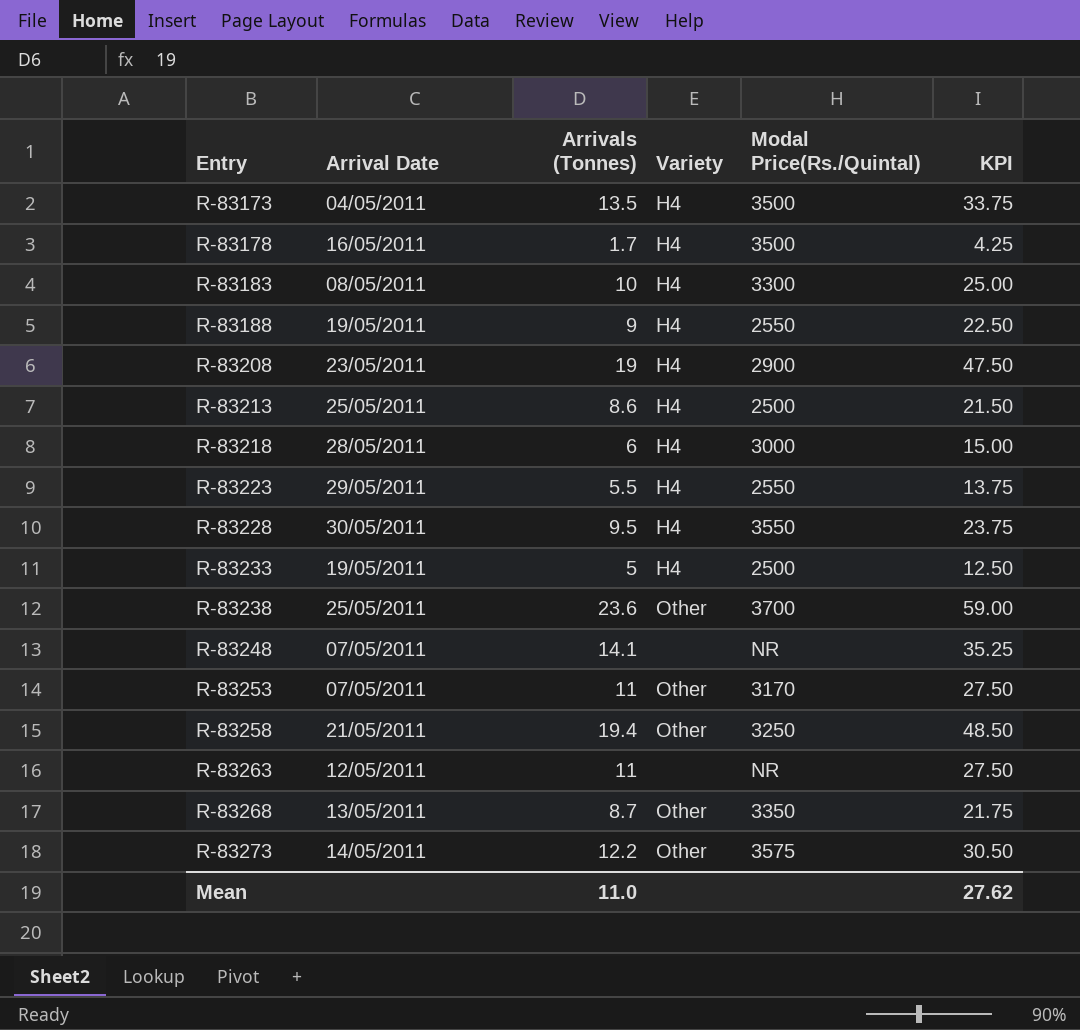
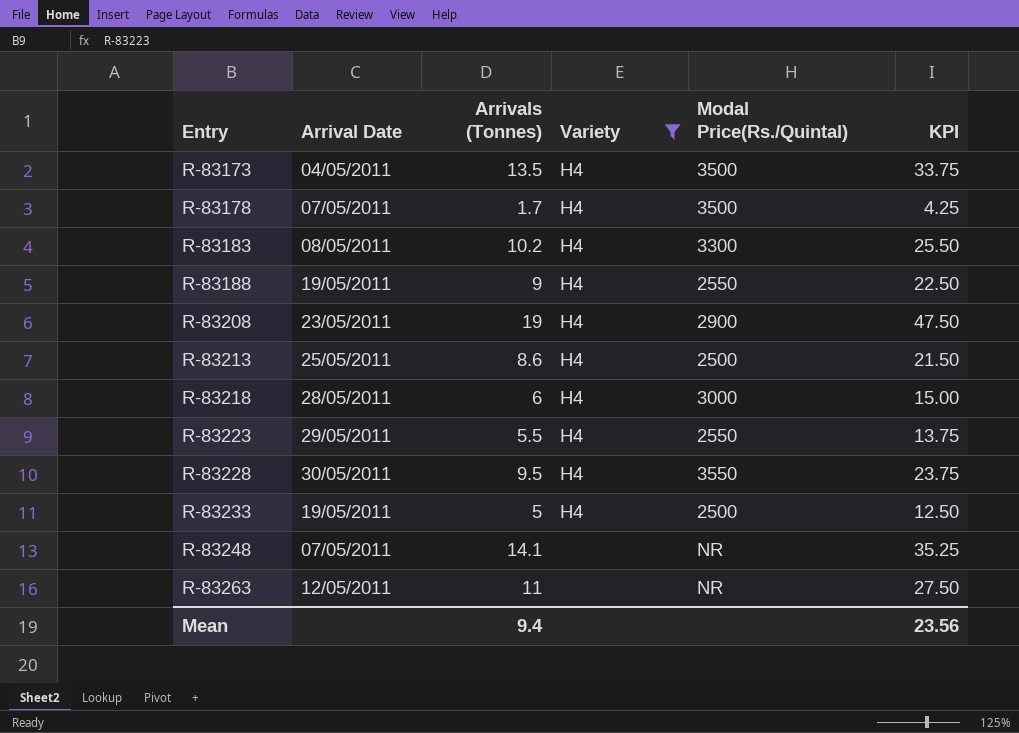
filter: none -> Variety != Other
R-83178 | Arrival Date: 16/05/2011 -> 07/05/2011
R-83183 | Arrivals (Tonnes): 10 -> 10.2
R-83183 | KPI: 25.00 -> 25.50
Mean | Arrivals (Tonnes): 11.0 -> 9.4
Mean | KPI: 27.62 -> 23.56

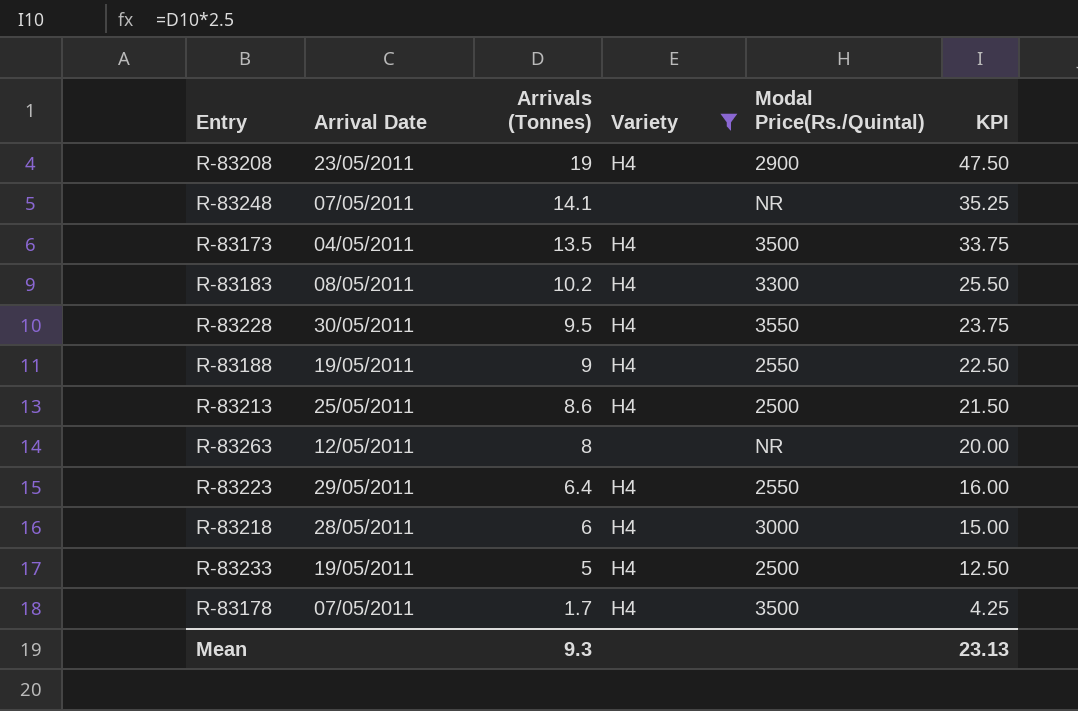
row order: Entry ascending -> Arrivals (Tonnes) descending
R-83263 | Arrivals (Tonnes): 11 -> 8
R-83263 | KPI: 27.50 -> 20.00
R-83223 | Arrivals (Tonnes): 5.5 -> 6.4
R-83223 | KPI: 13.75 -> 16.00
Mean | Arrivals (Tonnes): 9.4 -> 9.3
Mean | KPI: 23.56 -> 23.13

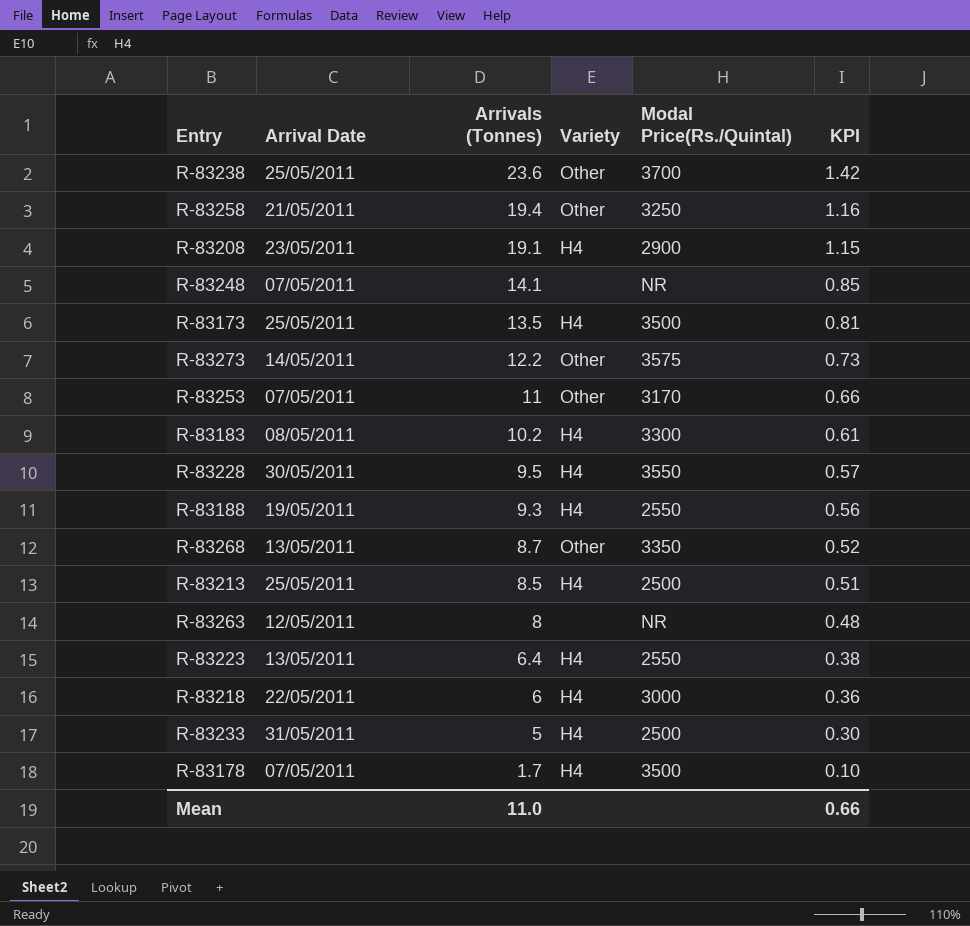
filter: Variety != Other -> none
column KPI | formula: [Arrivals (Tonnes)] * 2.5 -> [Arrivals (Tonnes)] * 0.06
R-83208 | Arrivals (Tonnes): 19 -> 19.1
R-83173 | Arrival Date: 04/05/2011 -> 25/05/2011
R-83188 | Arrivals (Tonnes): 9 -> 9.3
R-83213 | Arrivals (Tonnes): 8.6 -> 8.5
R-83223 | Arrival Date: 29/05/2011 -> 13/05/2011
R-83218 | Arrival Date: 28/05/2011 -> 22/05/2011
R-83233 | Arrival Date: 19/05/2011 -> 31/05/2011
Mean | Arrivals (Tonnes): 9.3 -> 11.0
Mean | KPI: 23.13 -> 0.66

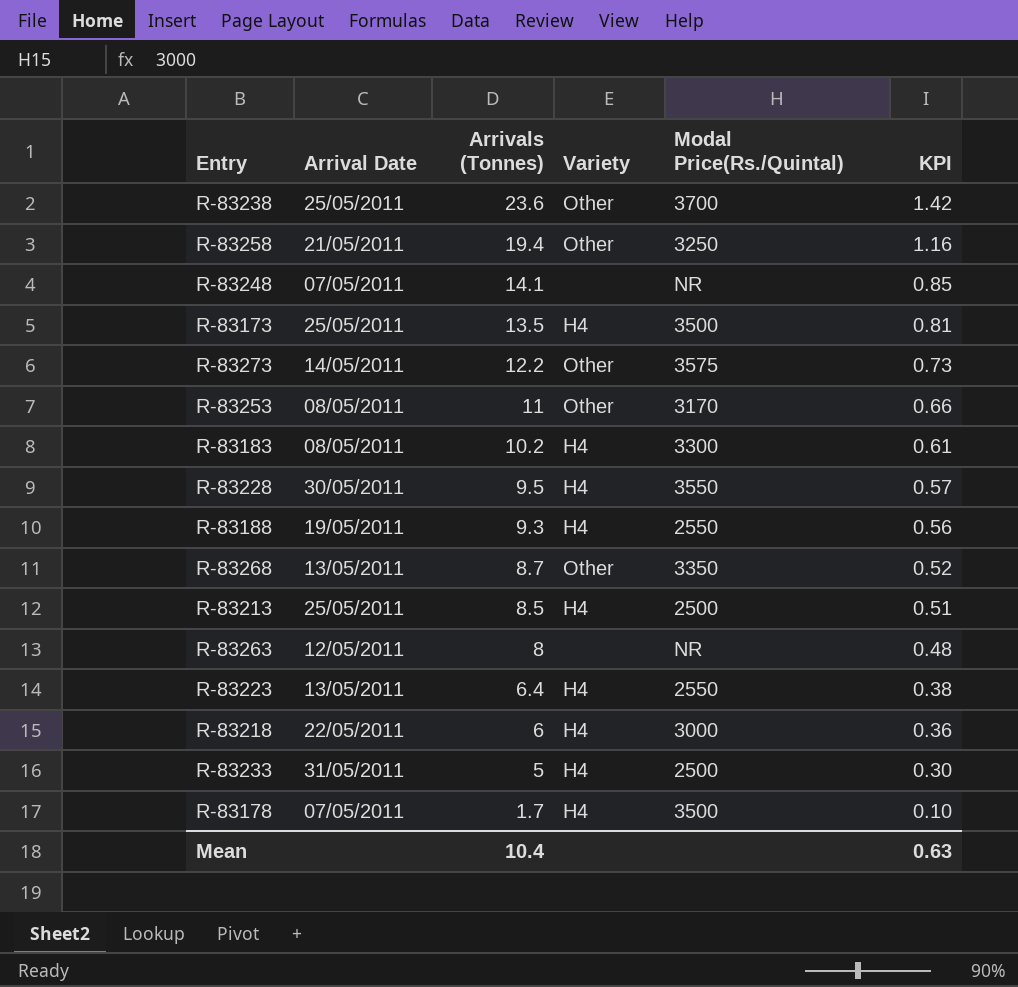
row R-83208: 23/05/2011 | 19.1 | H4 | 2900 | 1.15 -> none
R-83253 | Arrival Date: 07/05/2011 -> 08/05/2011
Mean | Arrivals (Tonnes): 11.0 -> 10.4
Mean | KPI: 0.66 -> 0.63

